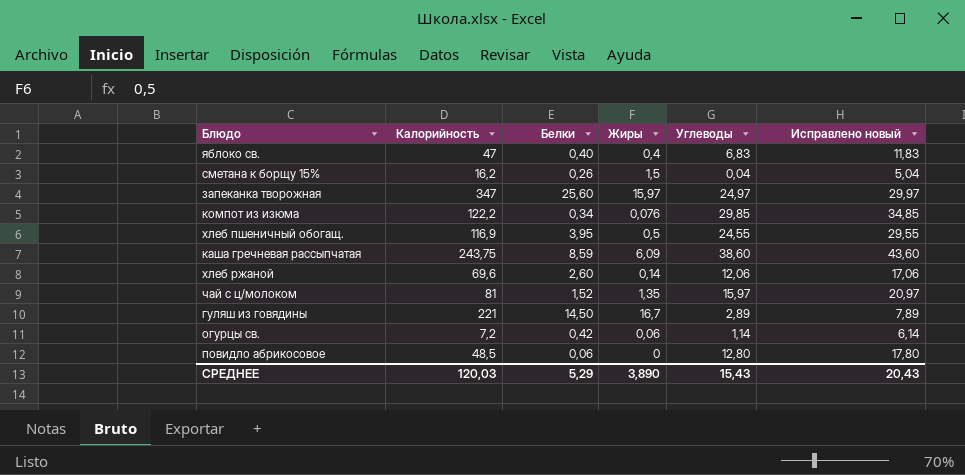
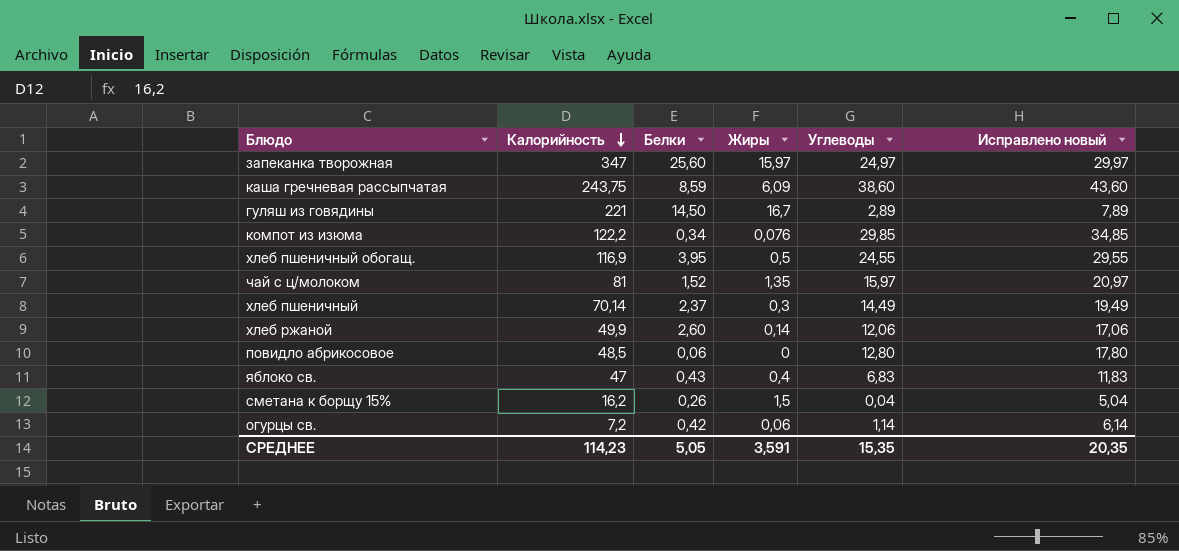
row order: none -> Калорийность descending
row хлеб пшеничный: none -> 70,14 | 2,37 | 0,3 | 14,49 | 19,49
хлеб ржаной | Калорийность: 69,6 -> 49,9
яблоко св. | Белки: 0,40 -> 0,43
СРЕДНЕЕ | Калорийность: 120,03 -> 114,23
СРЕДНЕЕ | Белки: 5,29 -> 5,05
СРЕДНЕЕ | Жиры: 3,890 -> 3,591
СРЕДНЕЕ | Углеводы: 15,43 -> 15,35
СРЕДНЕЕ | Исправлено новый: 20,43 -> 20,35

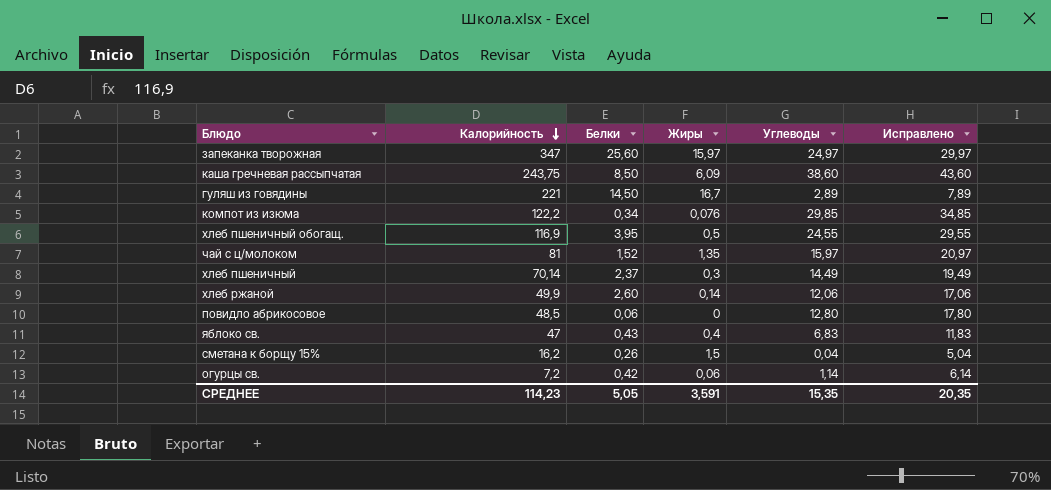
column name: Исправлено новый -> Исправлено
каша гречневая рассыпчатая | Белки: 8,59 -> 8,50

